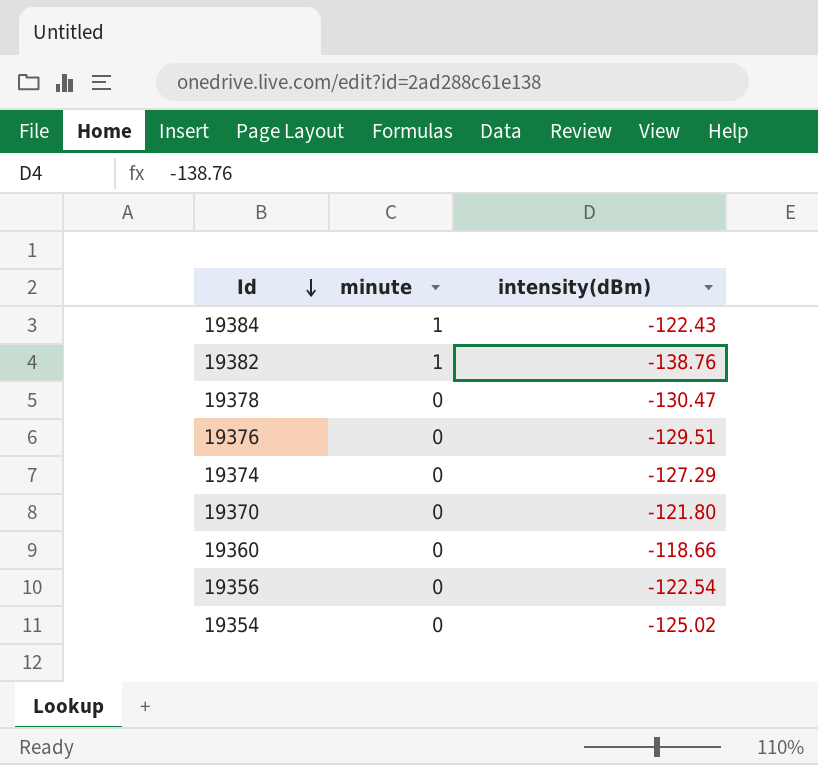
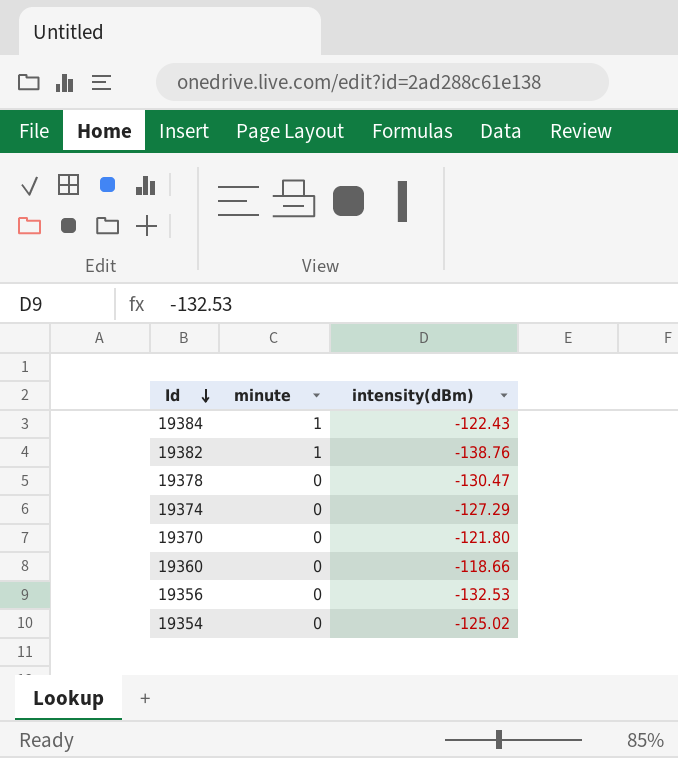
row 19376: 0 | -129.51 -> none
19356 | intensity(dBm): -122.54 -> -132.53

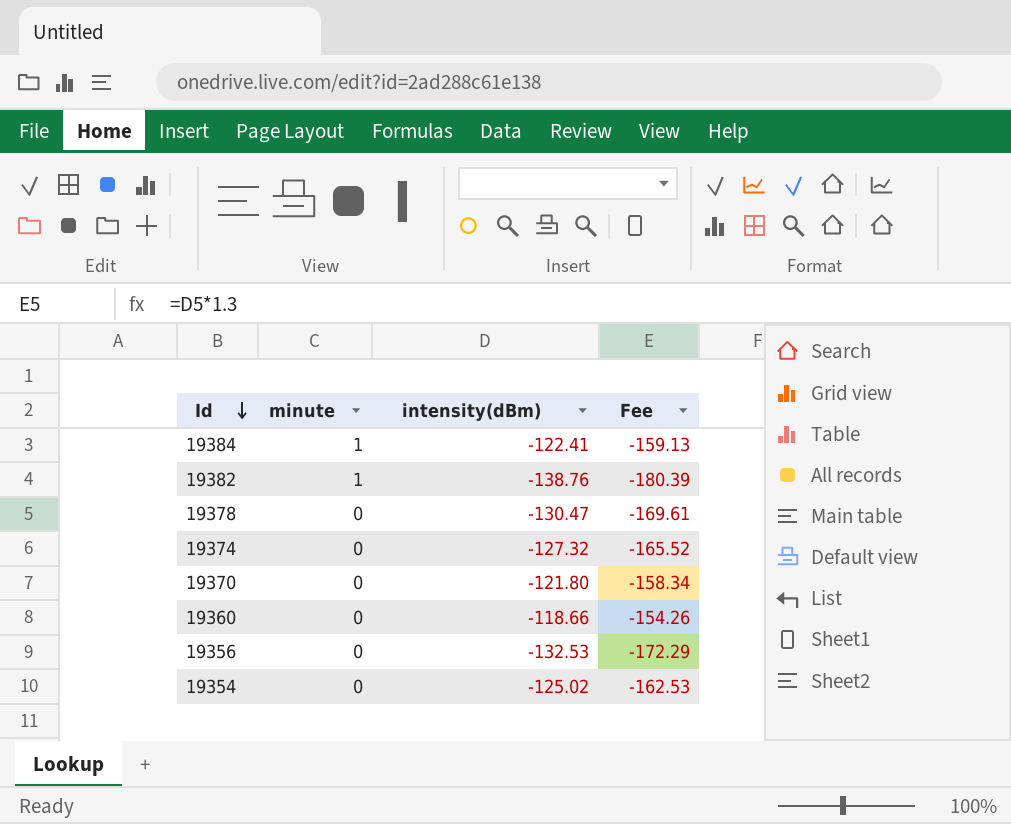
column Fee | formula: none -> [intensity(dBm)] * 1.3
19384 | intensity(dBm): -122.43 -> -122.41
19374 | intensity(dBm): -127.29 -> -127.32

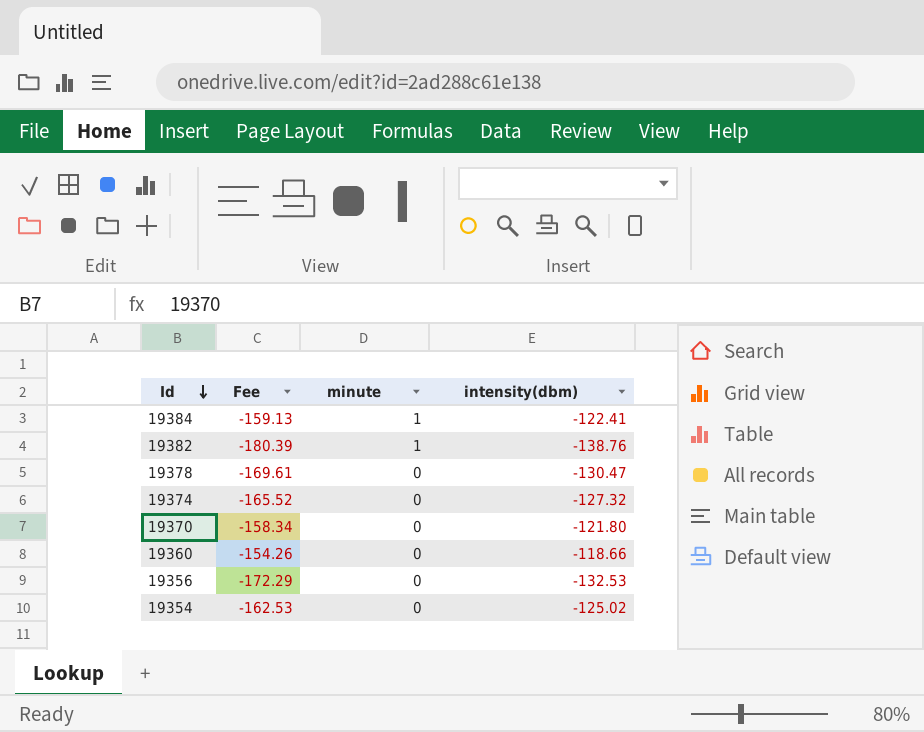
column Fee | position: 4 -> 2
column name: intensity(dBm) -> intensity(dbm)

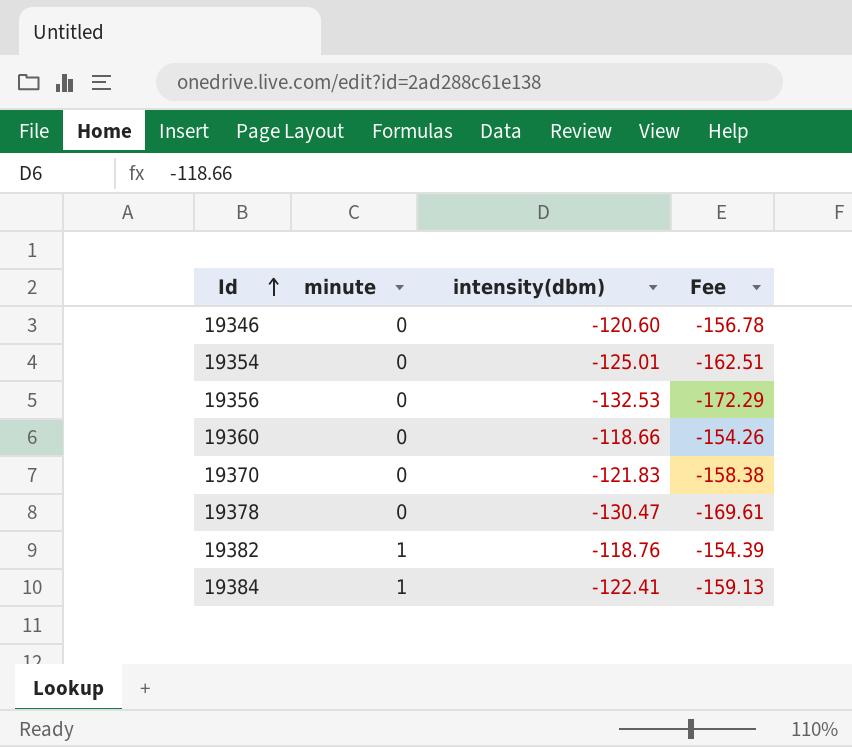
row order: Id descending -> Id ascending
column Fee | position: 2 -> 4
row 19374: -165.52 | 0 | -127.32 -> none
row 19346: none -> 0 | -120.60 | -156.78
19354 | intensity(dbm): -125.02 -> -125.01
19354 | Fee: -162.53 -> -162.51
19370 | intensity(dbm): -121.80 -> -121.83
19370 | Fee: -158.34 -> -158.38
19382 | intensity(dbm): -138.76 -> -118.76
19382 | Fee: -180.39 -> -154.39

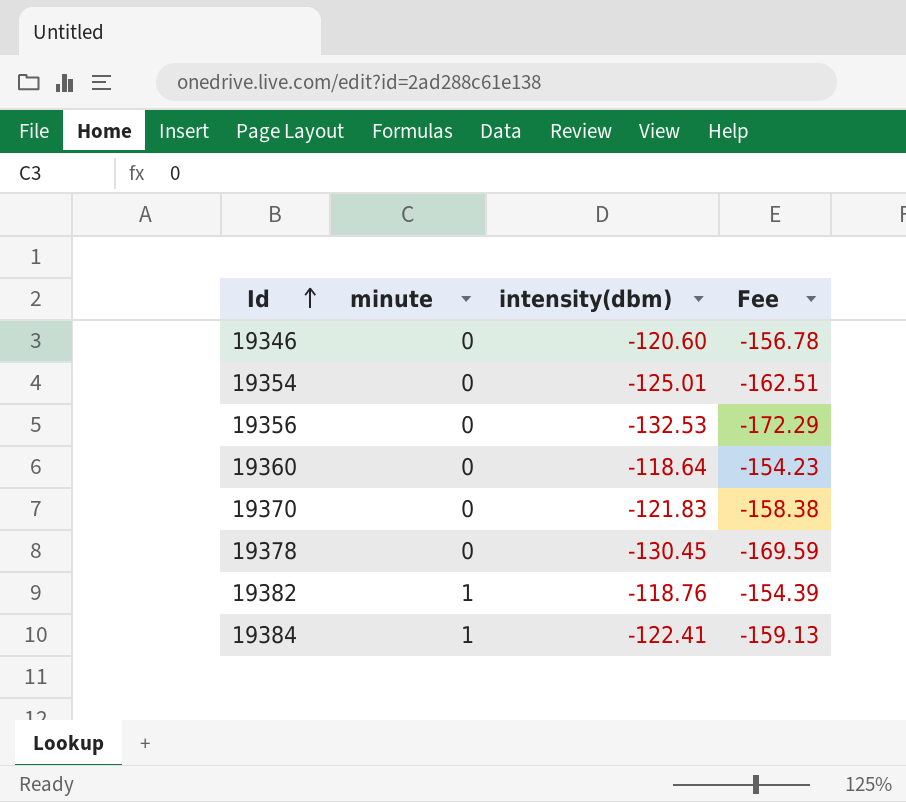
19360 | intensity(dbm): -118.66 -> -118.64
19360 | Fee: -154.26 -> -154.23
19378 | intensity(dbm): -130.47 -> -130.45
19378 | Fee: -169.61 -> -169.59

